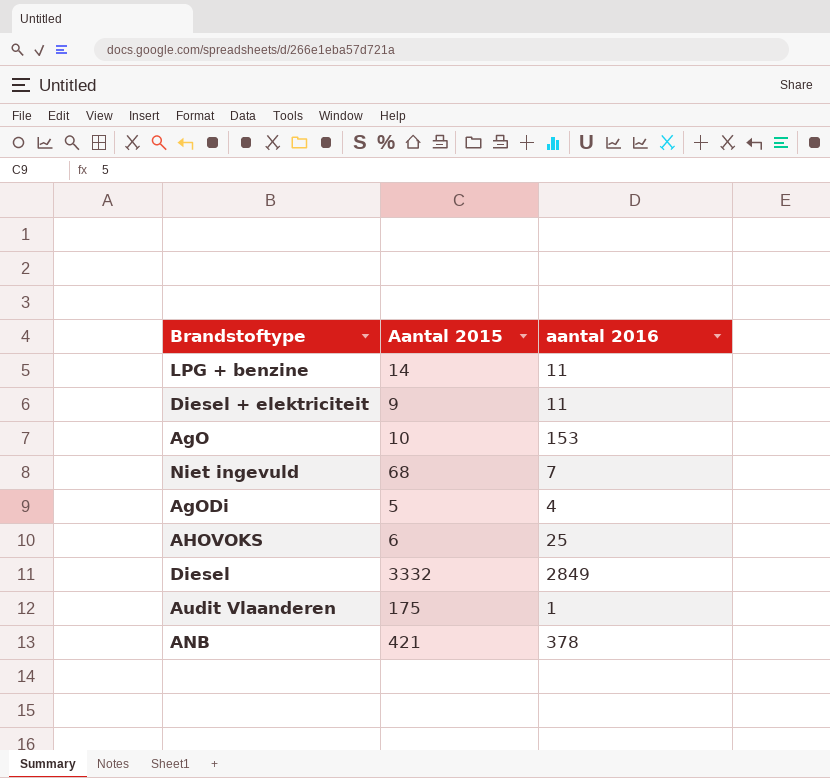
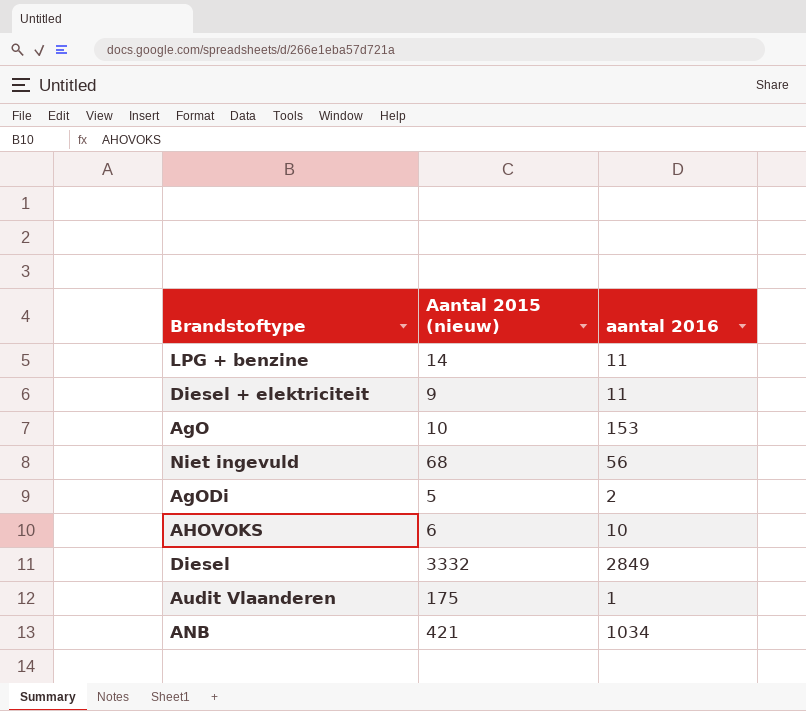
column name: Aantal 2015 -> Aantal 2015 (nieuw)
Niet ingevuld | aantal 2016: 7 -> 56
AgODi | aantal 2016: 4 -> 2
AHOVOKS | aantal 2016: 25 -> 10
ANB | aantal 2016: 378 -> 1034

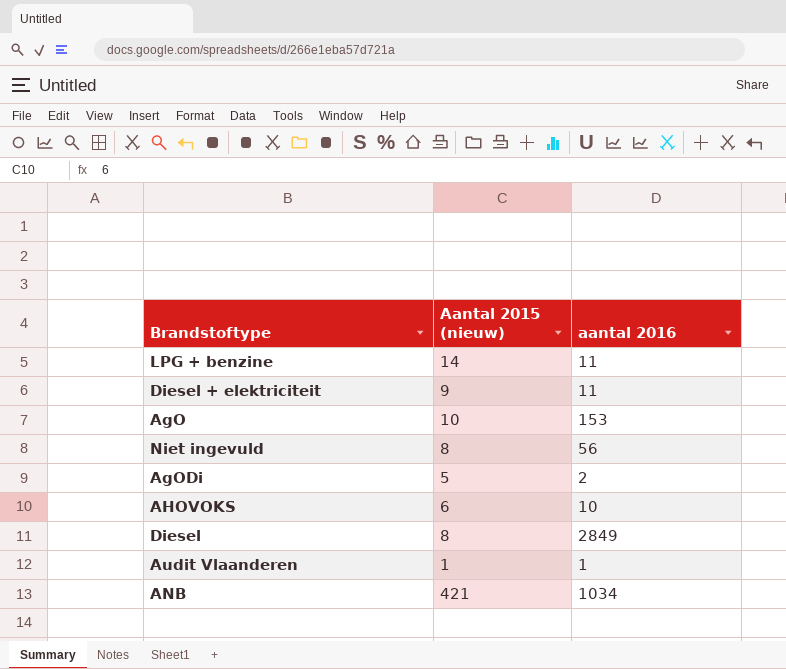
Niet ingevuld | Aantal 2015 (nieuw): 68 -> 8
Diesel | Aantal 2015 (nieuw): 3332 -> 8
Audit Vlaanderen | Aantal 2015 (nieuw): 175 -> 1

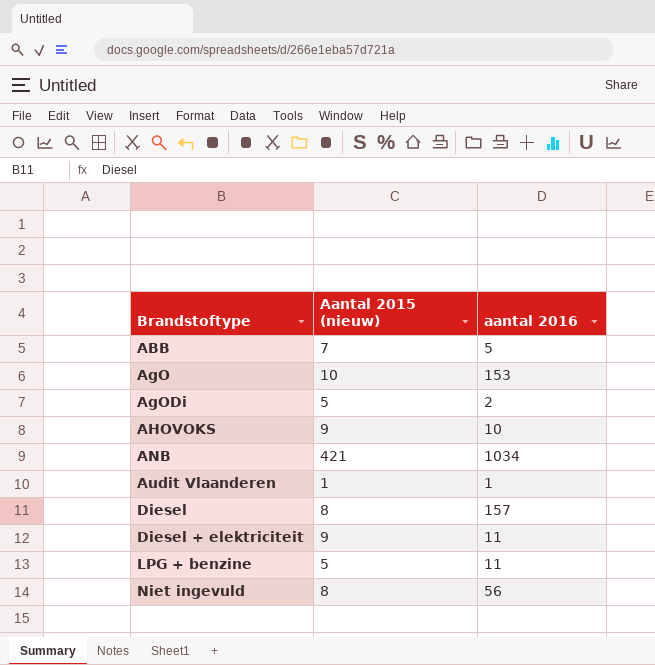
row order: none -> Brandstoftype ascending
row ABB: none -> 7 | 5
AHOVOKS | Aantal 2015 (nieuw): 6 -> 9
Diesel | aantal 2016: 2849 -> 157
LPG + benzine | Aantal 2015 (nieuw): 14 -> 5

